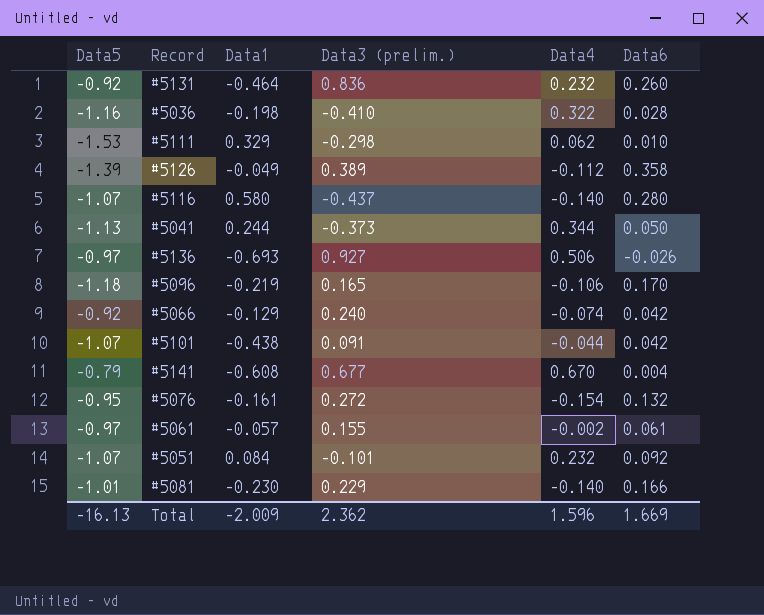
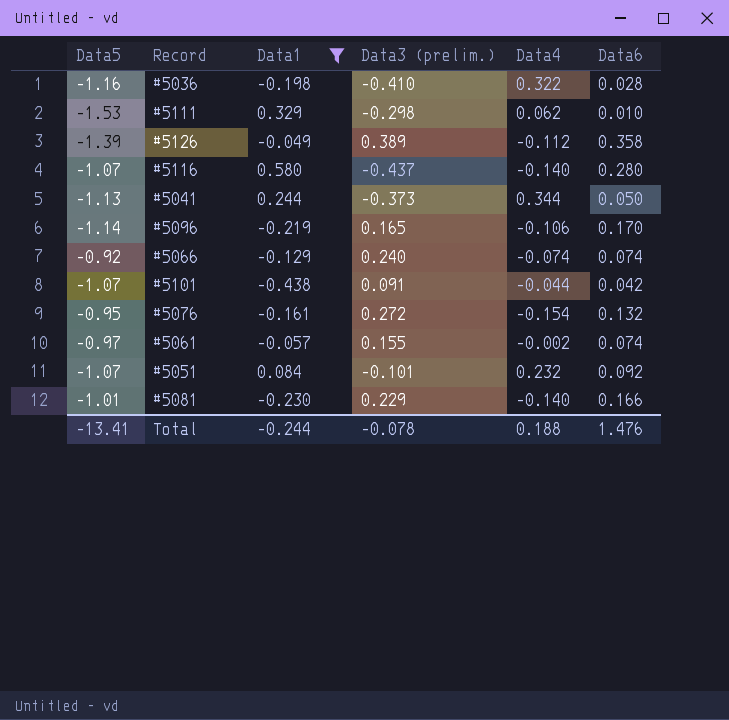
filter: none -> Data1 >= -0.438
#5096 | Data5: -1.18 -> -1.14
#5066 | Data6: 0.042 -> 0.074
#5061 | Data6: 0.061 -> 0.074
Total | Data5: -16.13 -> -13.41
Total | Data1: -2.009 -> -0.244
Total | Data3 (prelim.): 2.362 -> -0.078
Total | Data4: 1.596 -> 0.188
Total | Data6: 1.669 -> 1.476

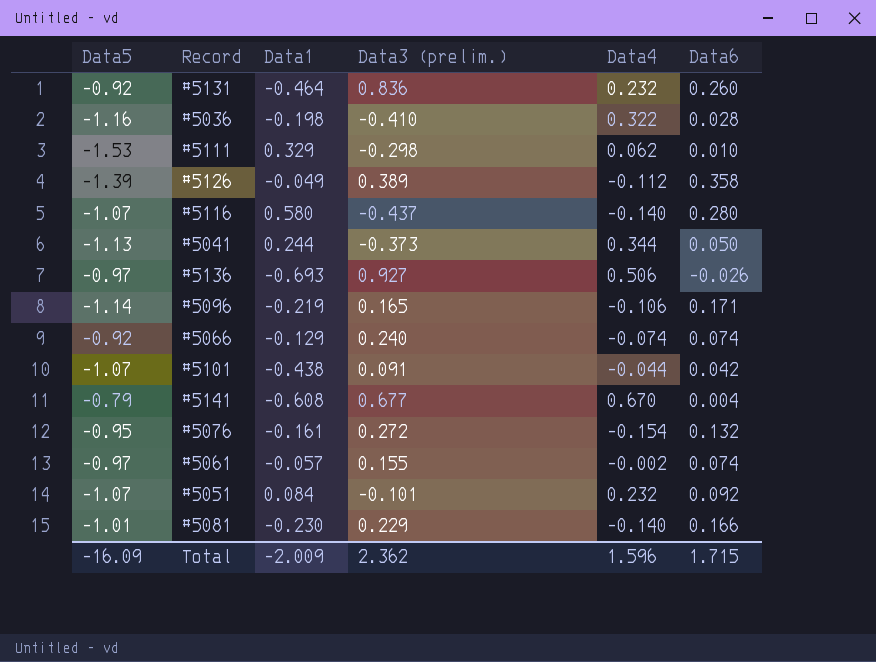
filter: Data1 >= -0.438 -> none
#5096 | Data6: 0.170 -> 0.171
Total | Data5: -13.41 -> -16.09
Total | Data1: -0.244 -> -2.009
Total | Data3 (prelim.): -0.078 -> 2.362
Total | Data4: 0.188 -> 1.596
Total | Data6: 1.476 -> 1.715

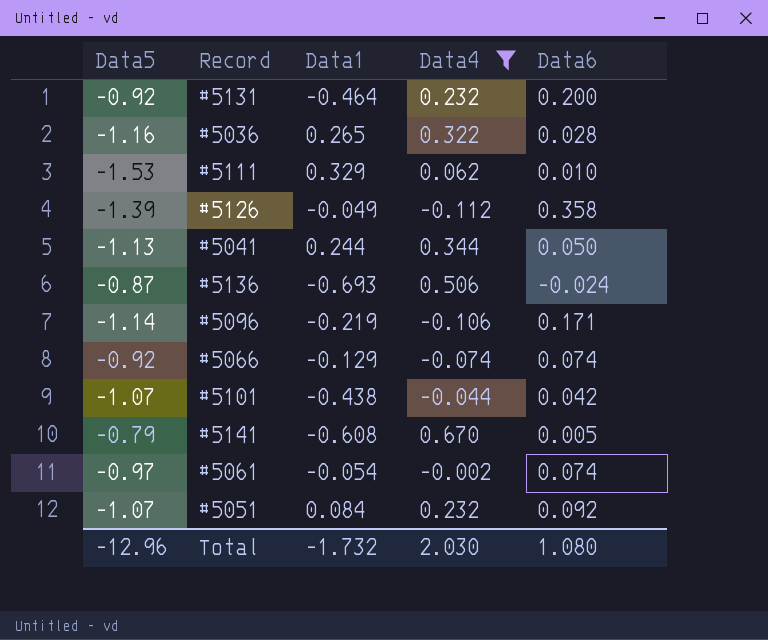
filter: none -> Data4 >= -0.112
column Data3 (prelim.) | position: 4 -> none
#5131 | Data6: 0.260 -> 0.200
#5036 | Data1: -0.198 -> 0.265
#5136 | Data5: -0.97 -> -0.87
#5136 | Data6: -0.026 -> -0.024
#5141 | Data6: 0.004 -> 0.005
#5061 | Data1: -0.057 -> -0.054
Total | Data5: -16.09 -> -12.96
Total | Data1: -2.009 -> -1.732
Total | Data4: 1.596 -> 2.030
Total | Data6: 1.715 -> 1.080

